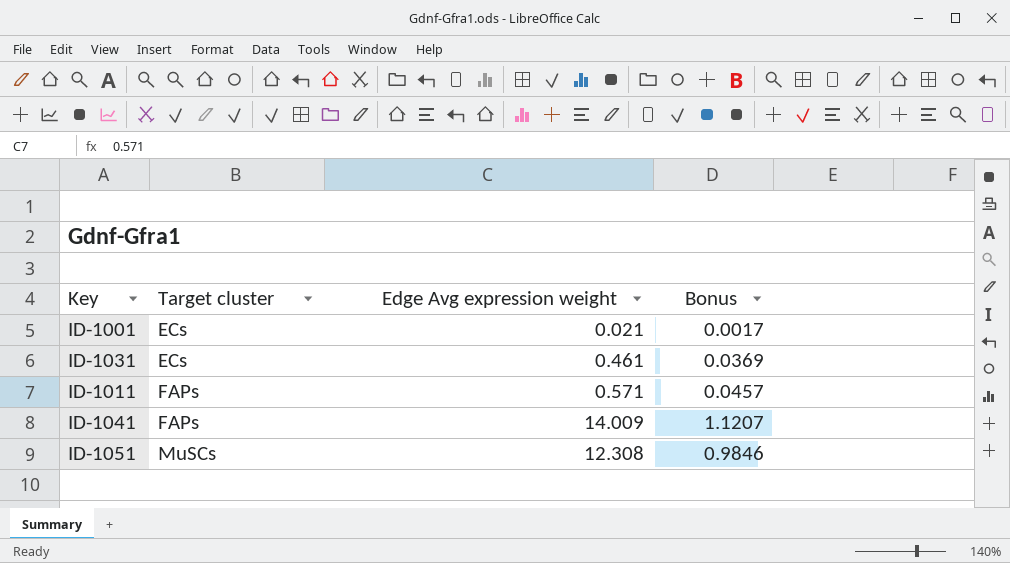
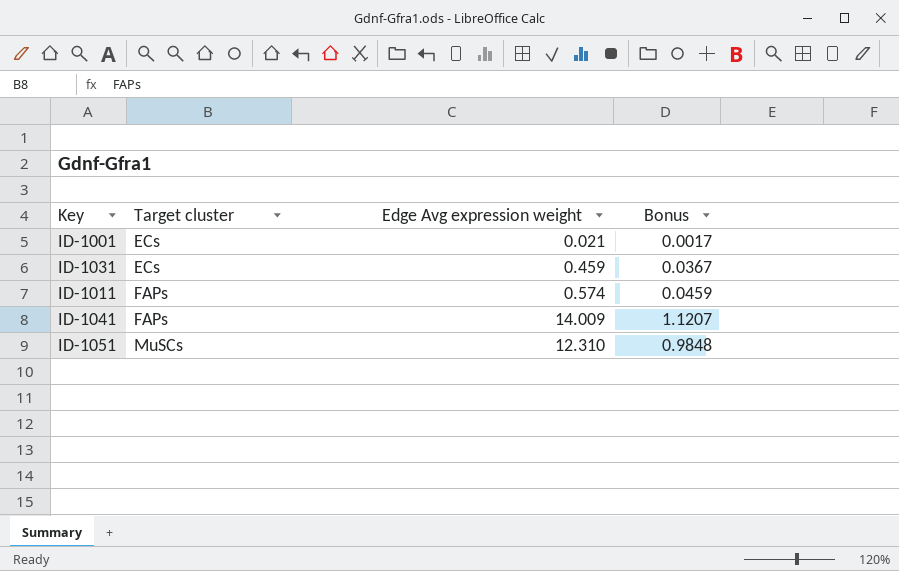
ID-1031 | Edge Avg expression weight: 0.461 -> 0.459
ID-1031 | Bonus: 0.0369 -> 0.0367
ID-1011 | Edge Avg expression weight: 0.571 -> 0.574
ID-1011 | Bonus: 0.0457 -> 0.0459
ID-1051 | Edge Avg expression weight: 12.308 -> 12.310
ID-1051 | Bonus: 0.9846 -> 0.9848

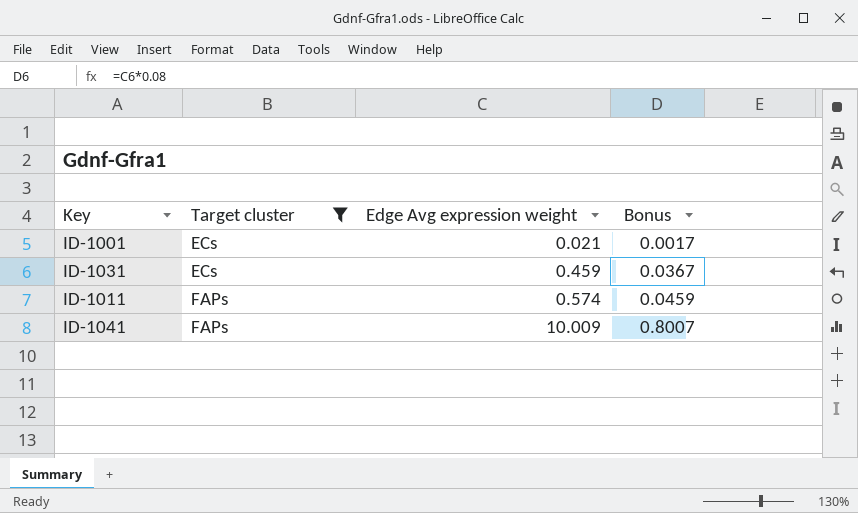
filter: none -> Target cluster != MuSCs
ID-1041 | Edge Avg expression weight: 14.009 -> 10.009
ID-1041 | Bonus: 1.1207 -> 0.8007

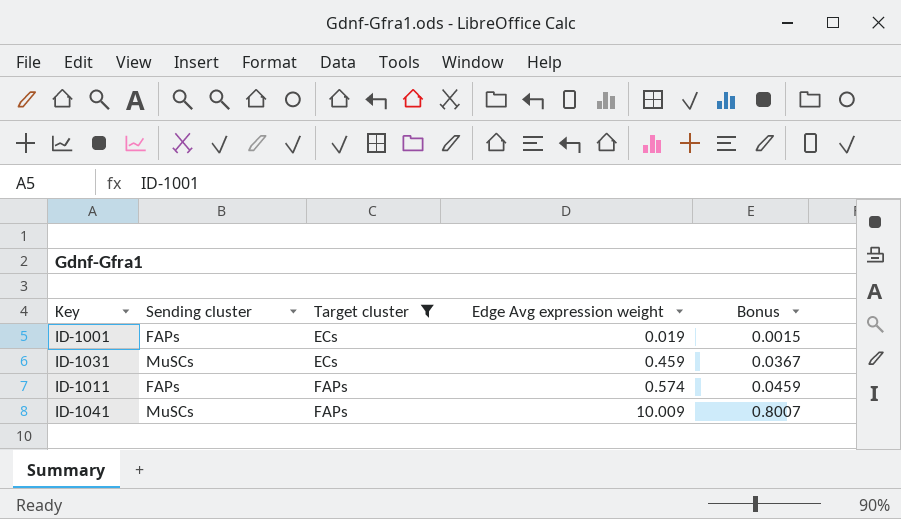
column Sending cluster | position: none -> 2
ID-1001 | Edge Avg expression weight: 0.021 -> 0.019
ID-1001 | Bonus: 0.0017 -> 0.0015

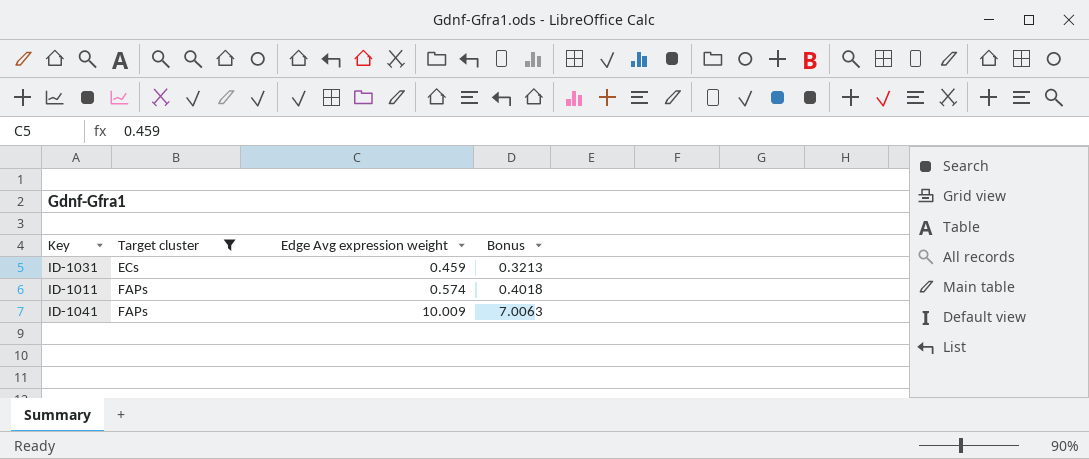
column Sending cluster | position: 2 -> none
column Bonus | formula: [Edge Avg expression weight] * 0.08 -> [Edge Avg expression weight] * 0.7
row ID-1001: FAPs | ECs | 0.019 | 0.0015 -> none

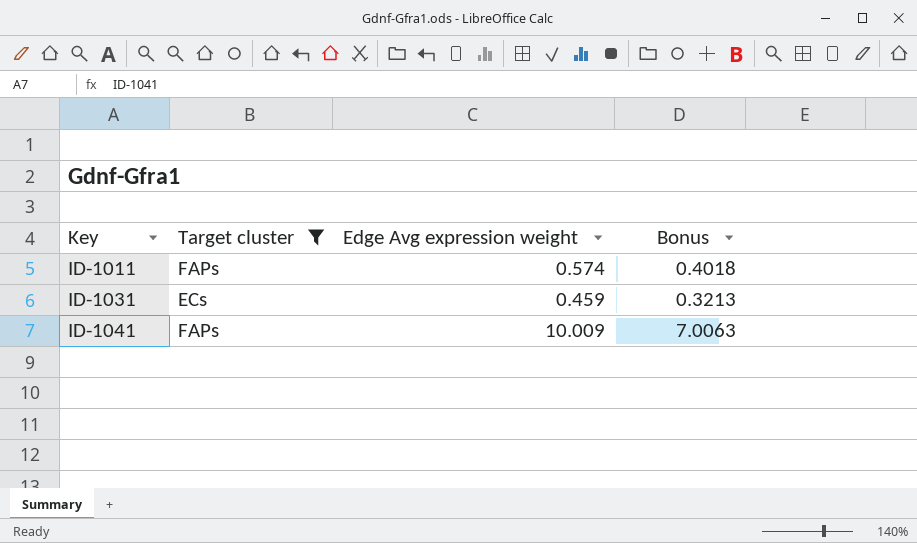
row order: Target cluster ascending -> Key ascending

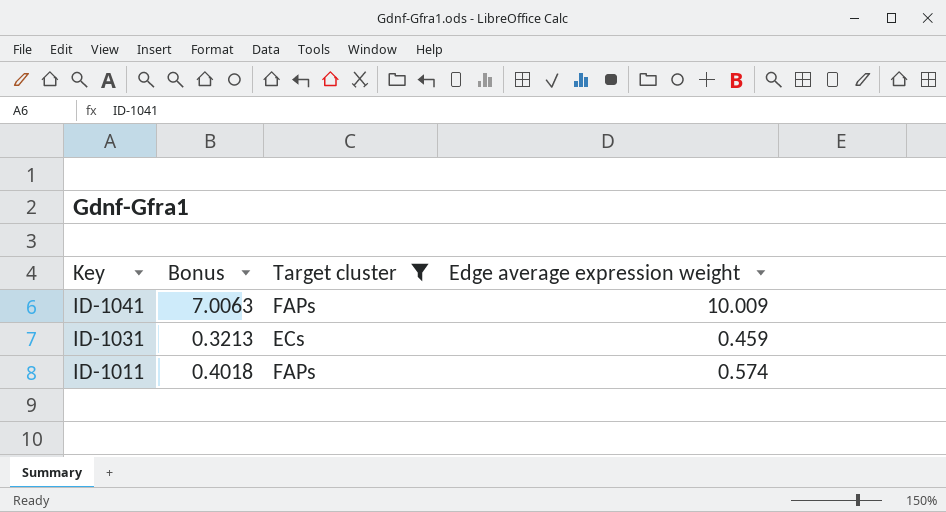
row order: Key ascending -> Key descending
column Bonus | position: 4 -> 2
column name: Edge Avg expression weight -> Edge average expression weight

